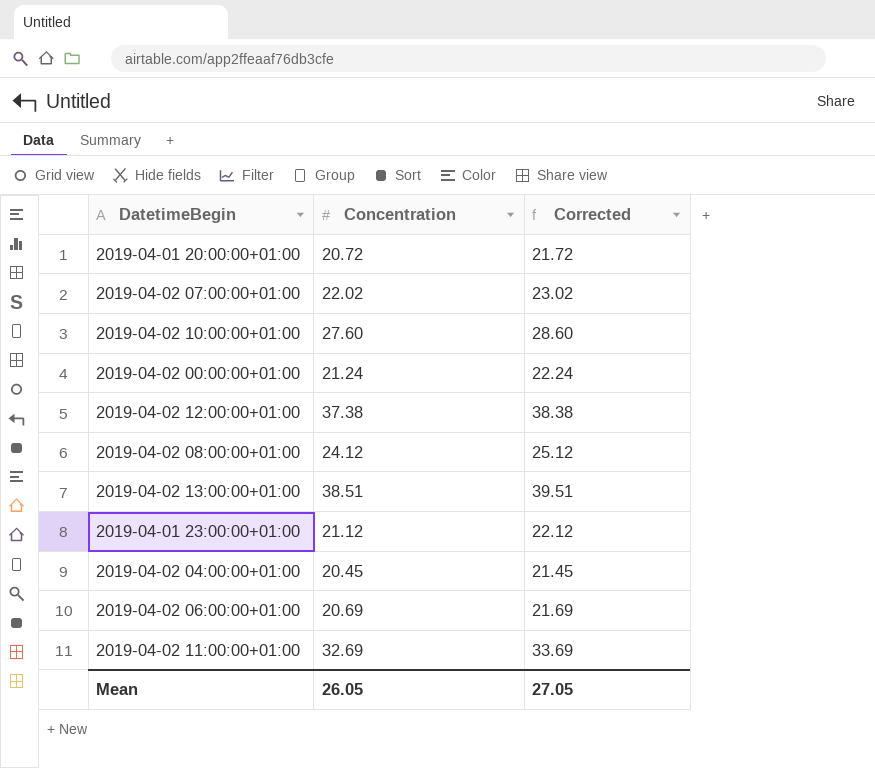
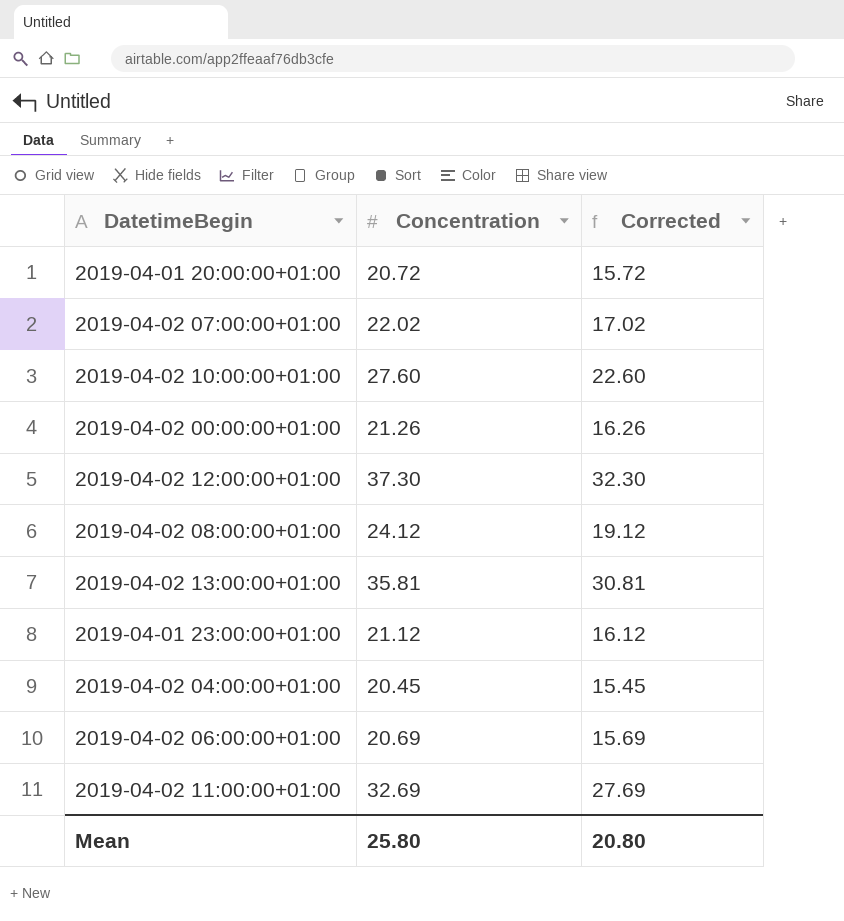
column Corrected | formula: [Concentration] + 1 -> [Concentration] - 5
2019-04-02 00:00:00+01:00 | Concentration: 21.24 -> 21.26
2019-04-02 12:00:00+01:00 | Concentration: 37.38 -> 37.30
2019-04-02 13:00:00+01:00 | Concentration: 38.51 -> 35.81
Mean | Concentration: 26.05 -> 25.80
Mean | Corrected: 27.05 -> 20.80

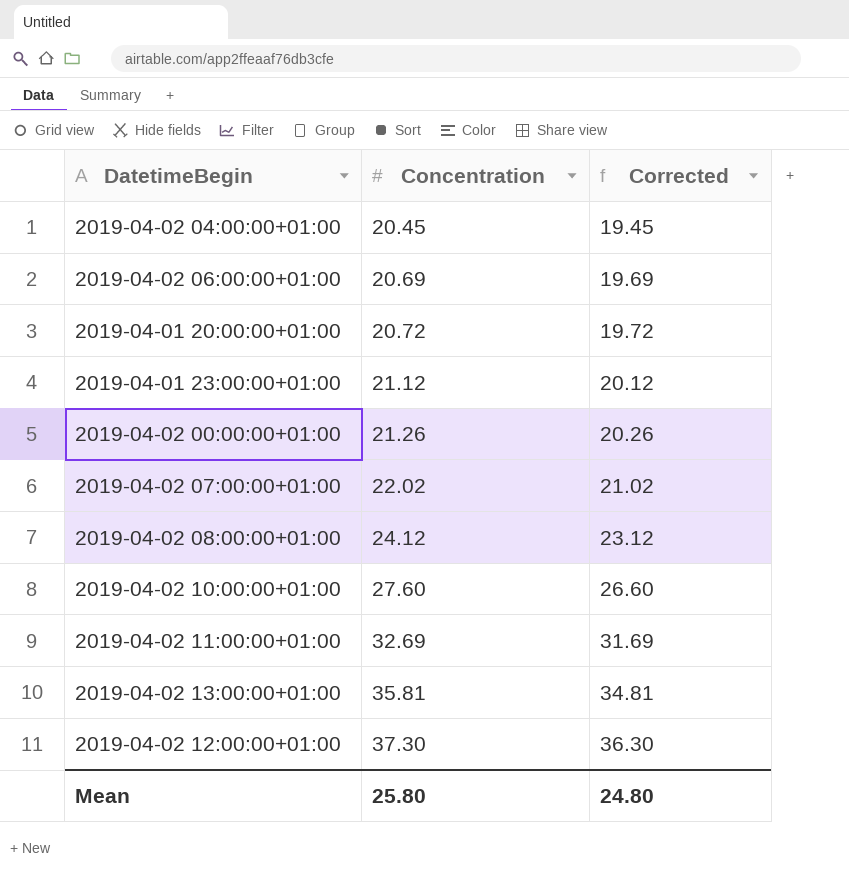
row order: none -> Concentration ascending
column Corrected | formula: [Concentration] - 5 -> [Concentration] - 1
Mean | Corrected: 20.80 -> 24.80

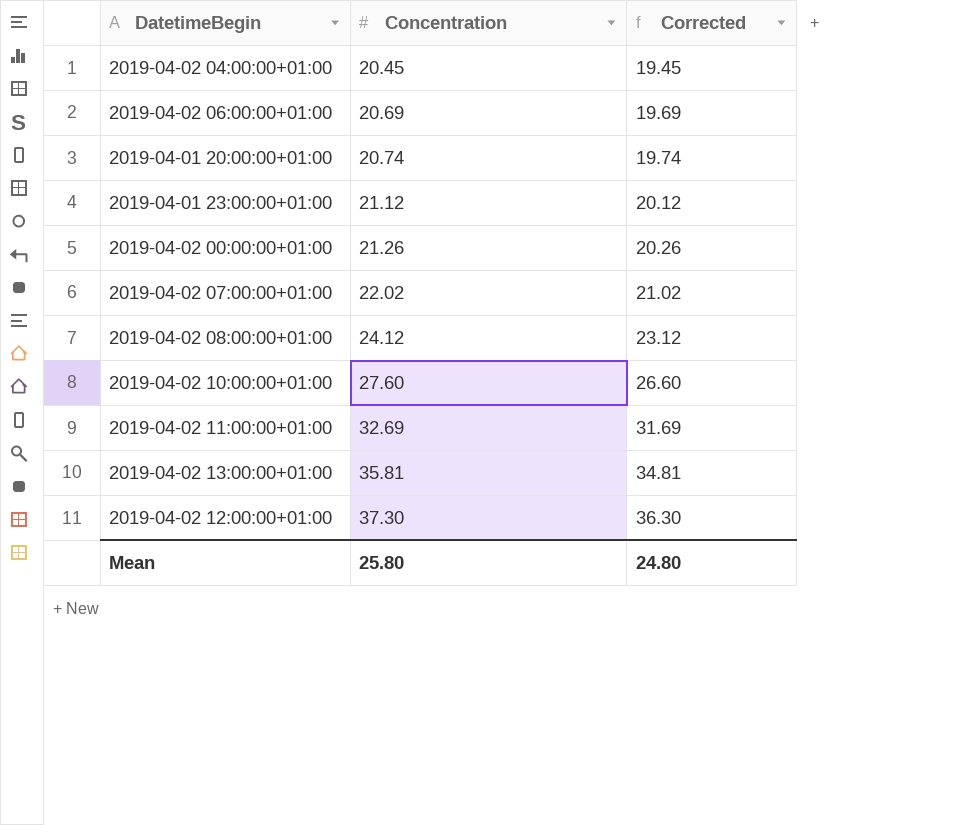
2019-04-01 20:00:00+01:00 | Concentration: 20.72 -> 20.74
2019-04-01 20:00:00+01:00 | Corrected: 19.72 -> 19.74

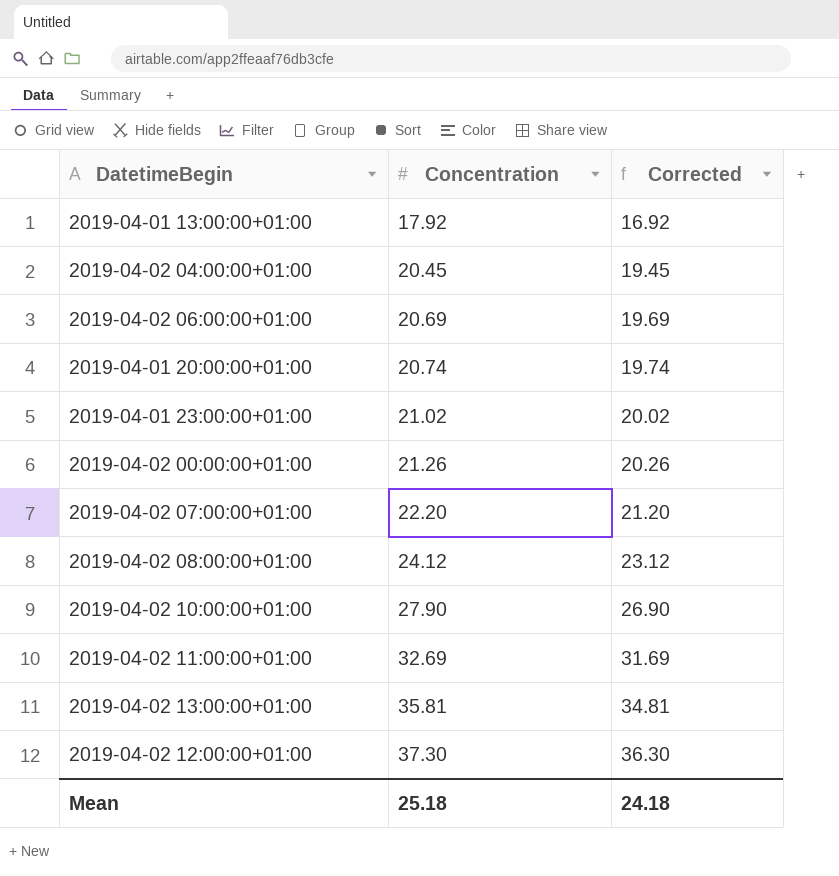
row 2019-04-01 13:00:00+01:00: none -> 17.92 | 16.92
2019-04-01 23:00:00+01:00 | Concentration: 21.12 -> 21.02
2019-04-01 23:00:00+01:00 | Corrected: 20.12 -> 20.02
2019-04-02 07:00:00+01:00 | Concentration: 22.02 -> 22.20
2019-04-02 07:00:00+01:00 | Corrected: 21.02 -> 21.20
2019-04-02 10:00:00+01:00 | Concentration: 27.60 -> 27.90
2019-04-02 10:00:00+01:00 | Corrected: 26.60 -> 26.90
Mean | Concentration: 25.80 -> 25.18
Mean | Corrected: 24.80 -> 24.18

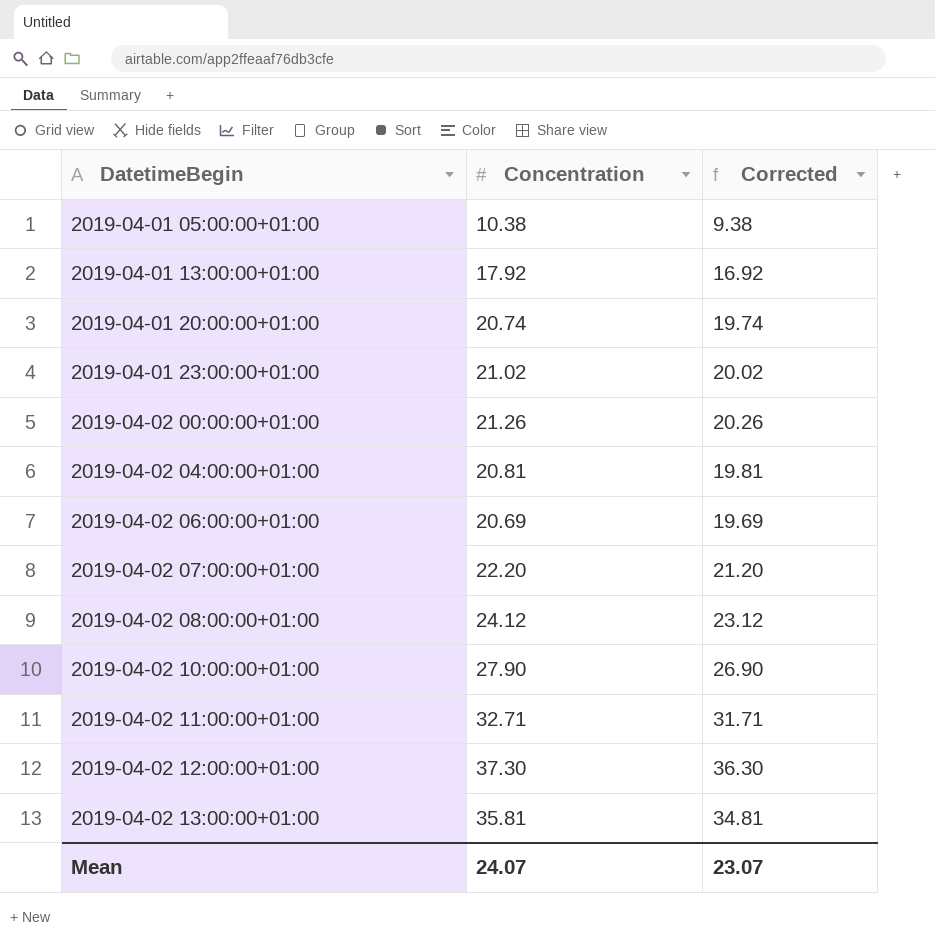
row order: Concentration ascending -> DatetimeBegin ascending
row 2019-04-01 05:00:00+01:00: none -> 10.38 | 9.38
2019-04-02 04:00:00+01:00 | Concentration: 20.45 -> 20.81
2019-04-02 04:00:00+01:00 | Corrected: 19.45 -> 19.81
2019-04-02 11:00:00+01:00 | Concentration: 32.69 -> 32.71
2019-04-02 11:00:00+01:00 | Corrected: 31.69 -> 31.71
Mean | Concentration: 25.18 -> 24.07
Mean | Corrected: 24.18 -> 23.07

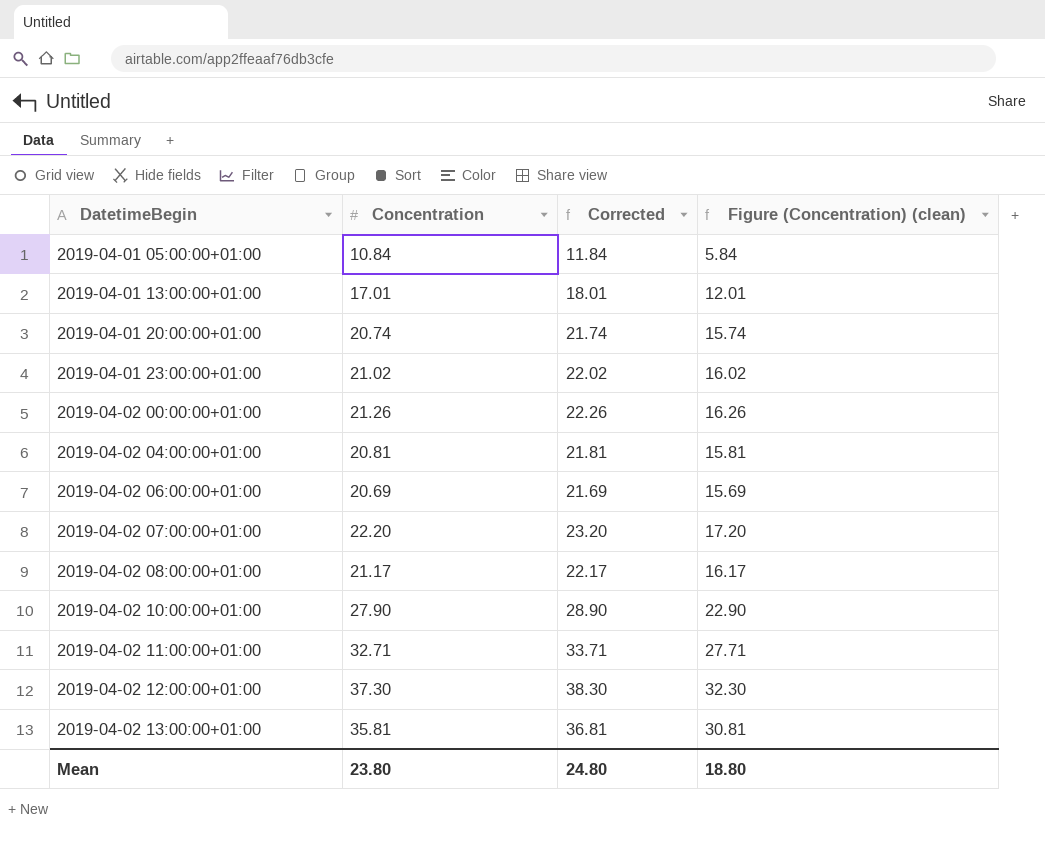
column Corrected | formula: [Concentration] - 1 -> [Concentration] + 1
column Figure (Concentration) (clean) | formula: none -> [Concentration] - 5
2019-04-01 05:00:00+01:00 | Concentration: 10.38 -> 10.84
2019-04-01 13:00:00+01:00 | Concentration: 17.92 -> 17.01
2019-04-02 08:00:00+01:00 | Concentration: 24.12 -> 21.17
Mean | Concentration: 24.07 -> 23.80
Mean | Corrected: 23.07 -> 24.80

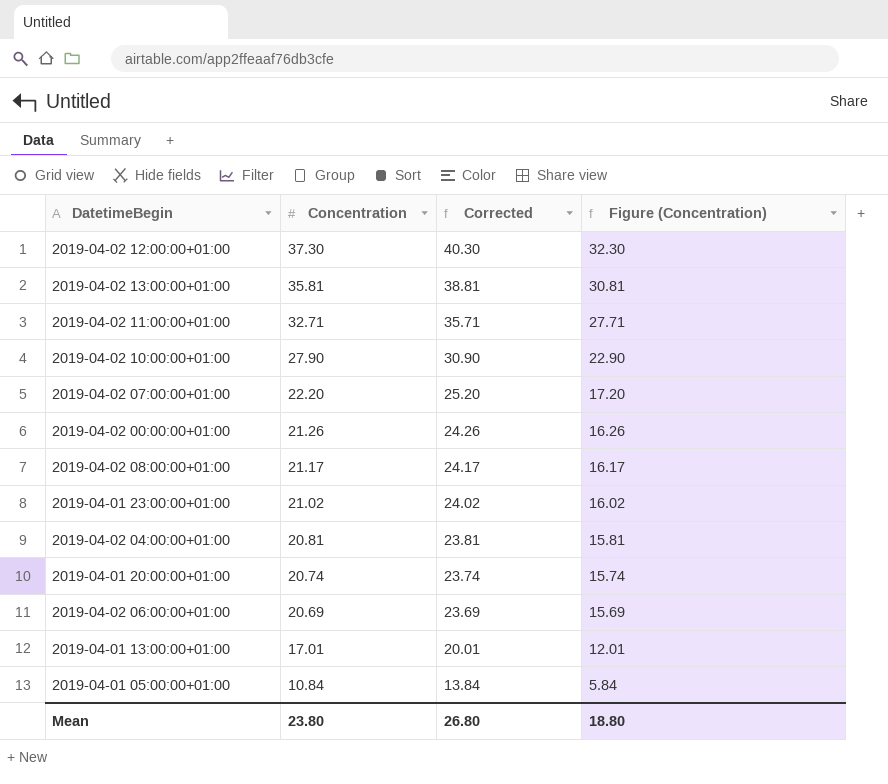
row order: DatetimeBegin ascending -> Concentration descending
column Corrected | formula: [Concentration] + 1 -> [Concentration] + 3
column name: Figure (Concentration) (clean) -> Figure (Concentration)
Mean | Corrected: 24.80 -> 26.80

